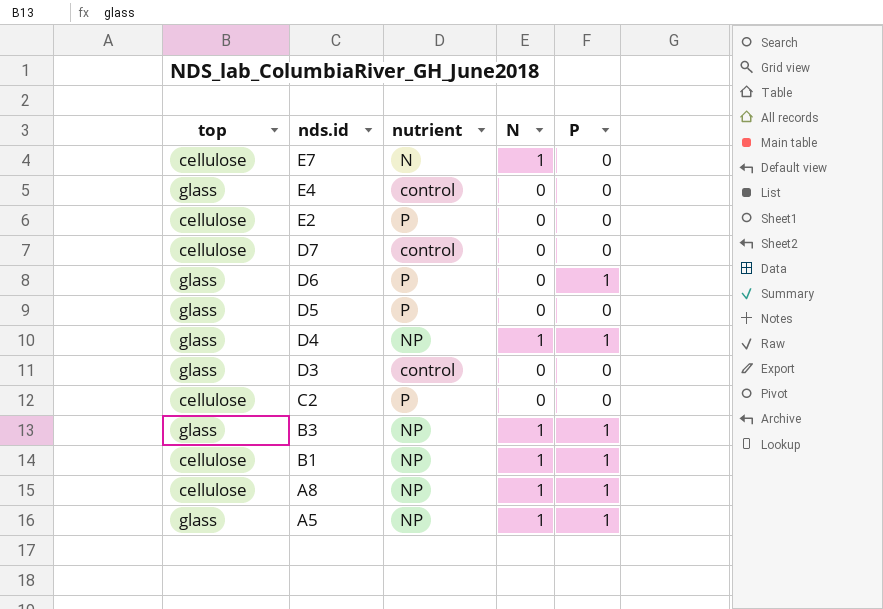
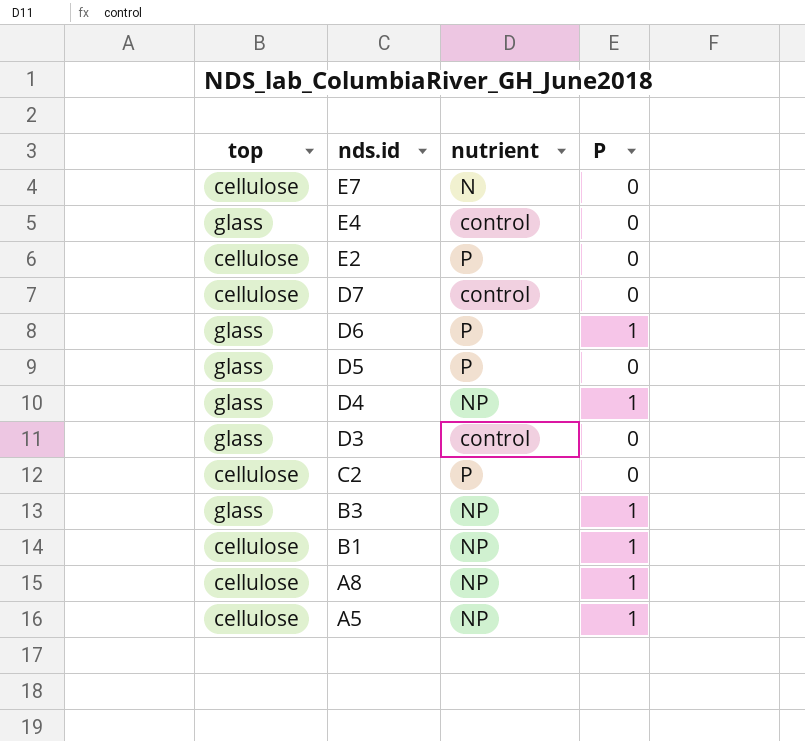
column N | position: 4 -> none
A5 | top: glass -> cellulose

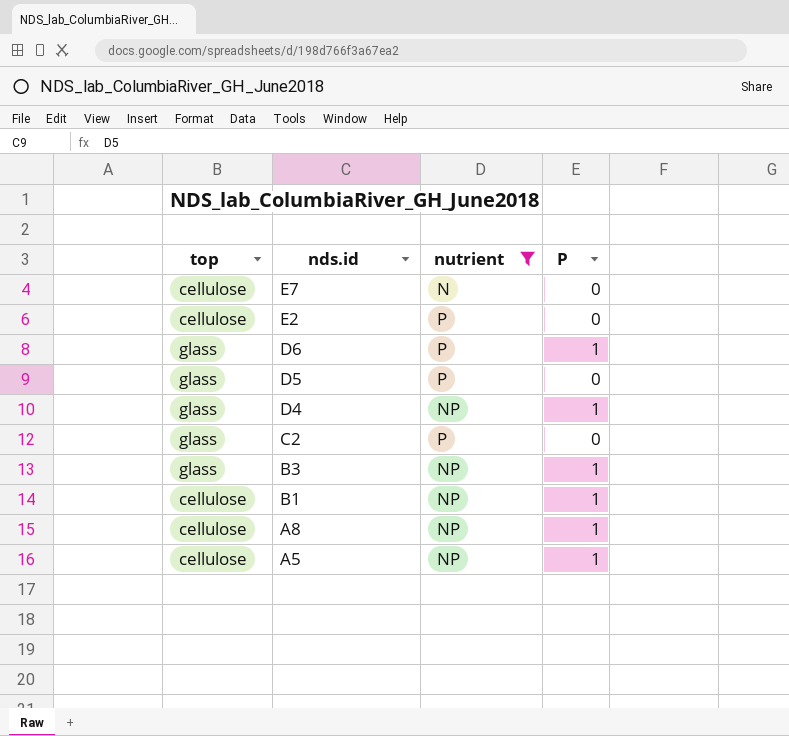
filter: none -> nutrient != control
C2 | top: cellulose -> glass

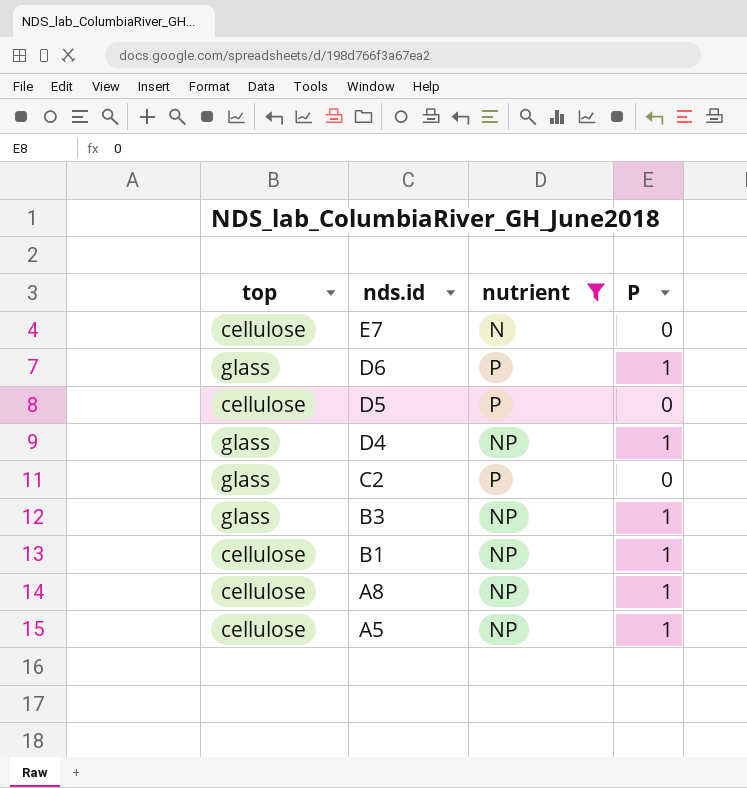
row E2: cellulose | P | 0 -> none
D5 | top: glass -> cellulose

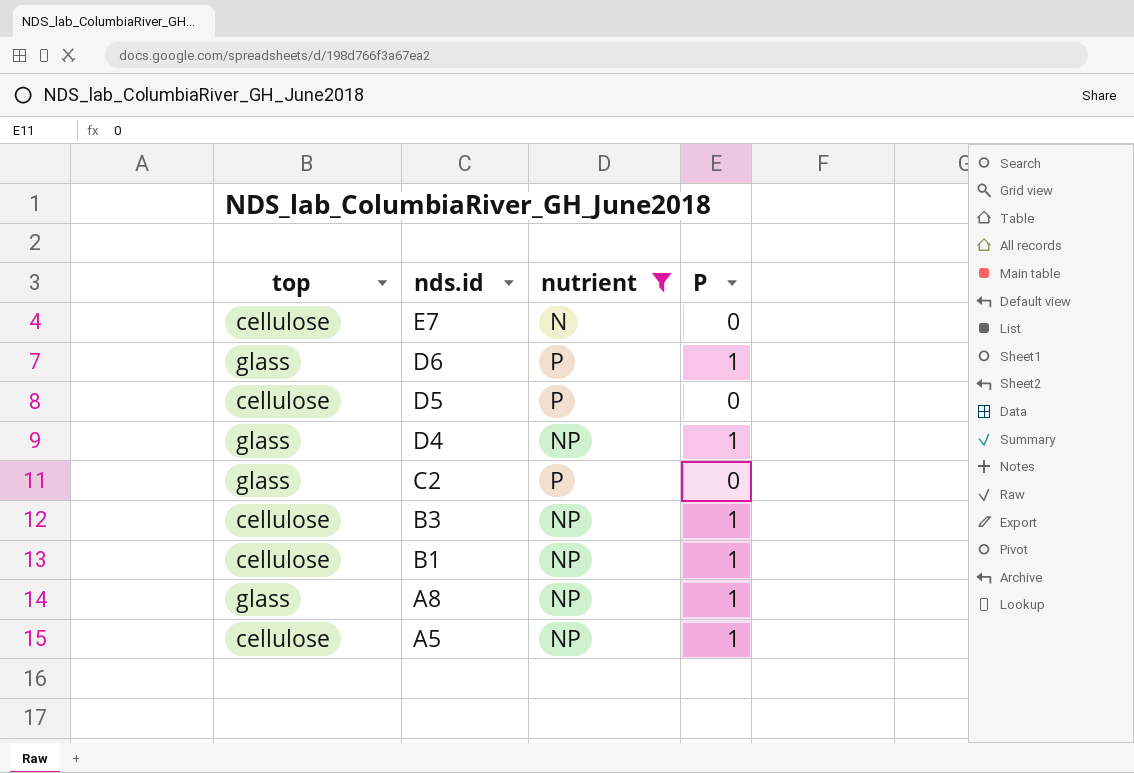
B3 | top: glass -> cellulose
A8 | top: cellulose -> glass

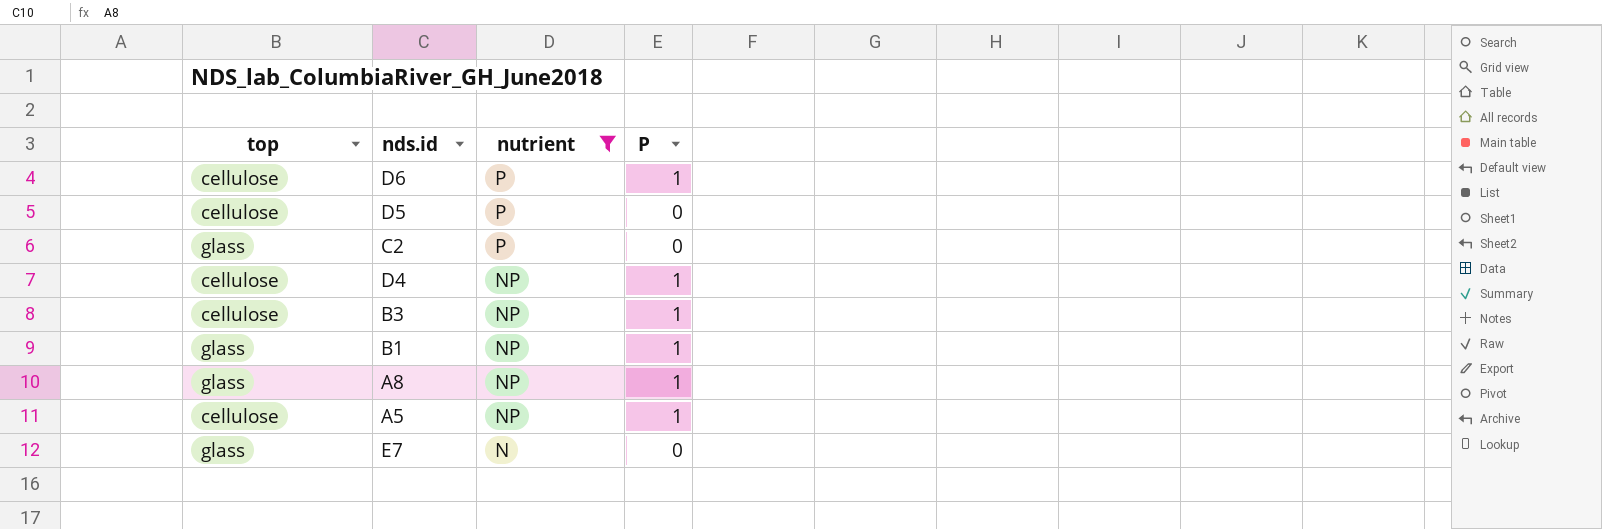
row order: nds.id descending -> nutrient descending
D6 | top: glass -> cellulose
D4 | top: glass -> cellulose
B1 | top: cellulose -> glass
E7 | top: cellulose -> glass

